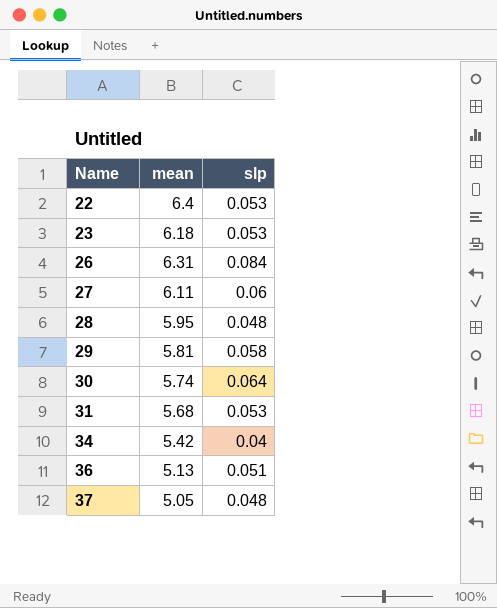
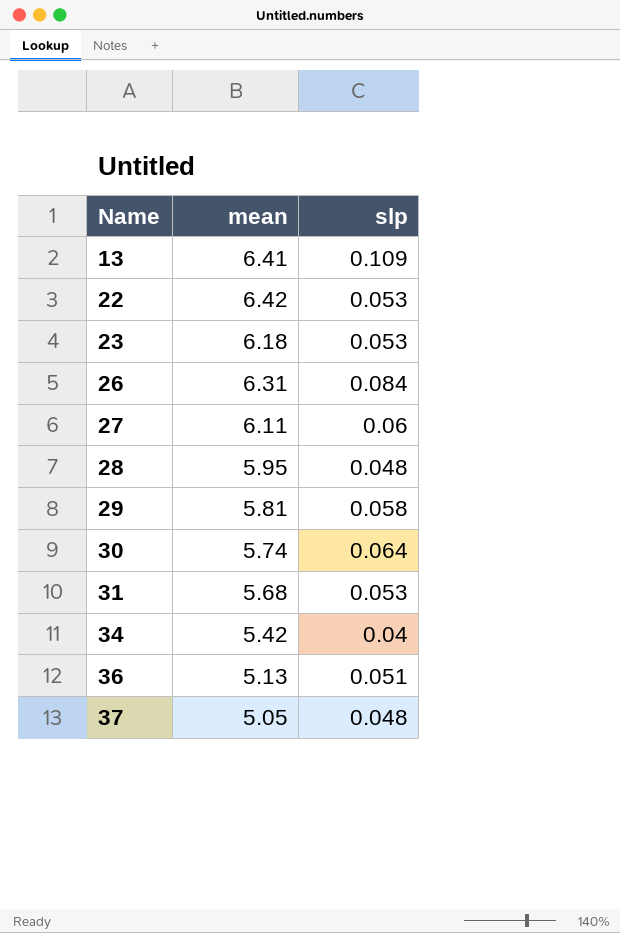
row 13: none -> 6.41 | 0.109
22 | mean: 6.4 -> 6.42

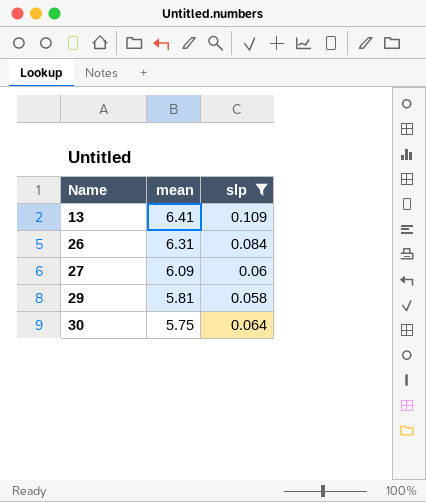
filter: none -> slp >= 0.058
27 | mean: 6.11 -> 6.09
30 | mean: 5.74 -> 5.75

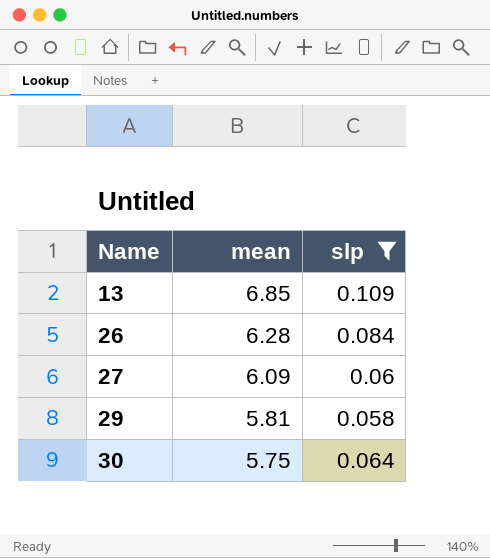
13 | mean: 6.41 -> 6.85
26 | mean: 6.31 -> 6.28

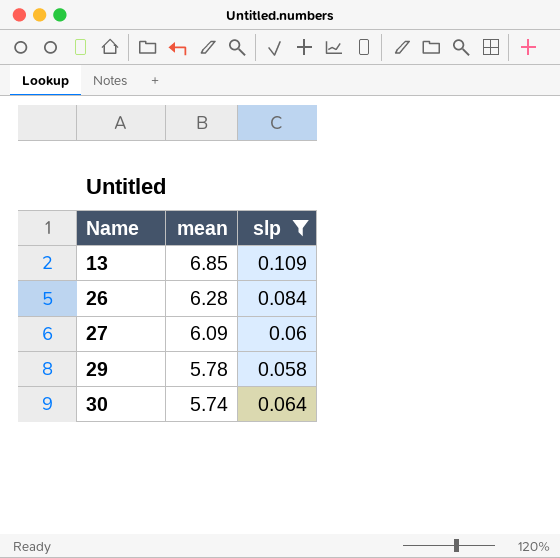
29 | mean: 5.81 -> 5.78
30 | mean: 5.75 -> 5.74

